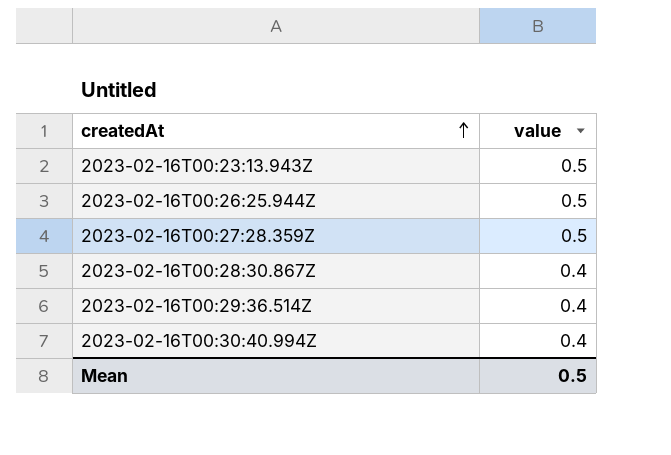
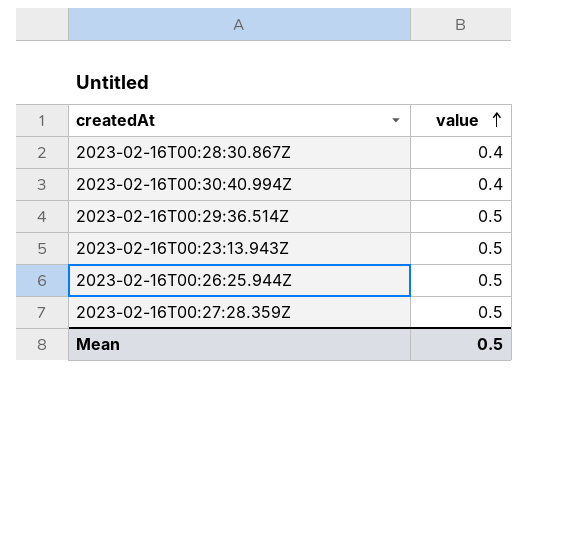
row order: createdAt ascending -> value ascending
2023-02-16T00:29:36.514Z | value: 0.4 -> 0.5

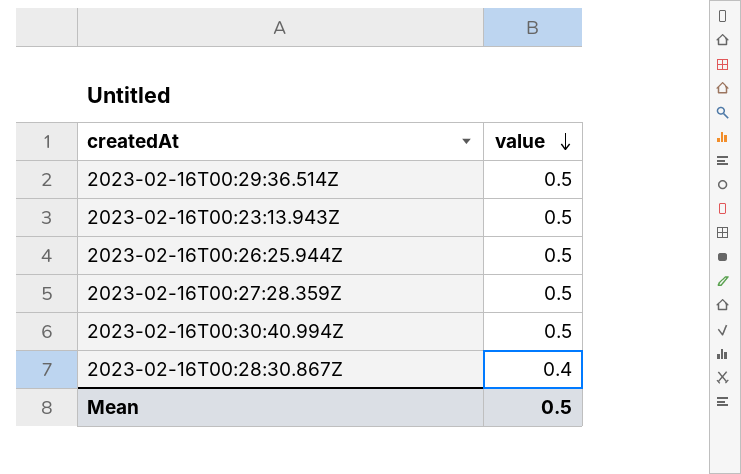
row order: value ascending -> value descending
2023-02-16T00:30:40.994Z | value: 0.4 -> 0.5

